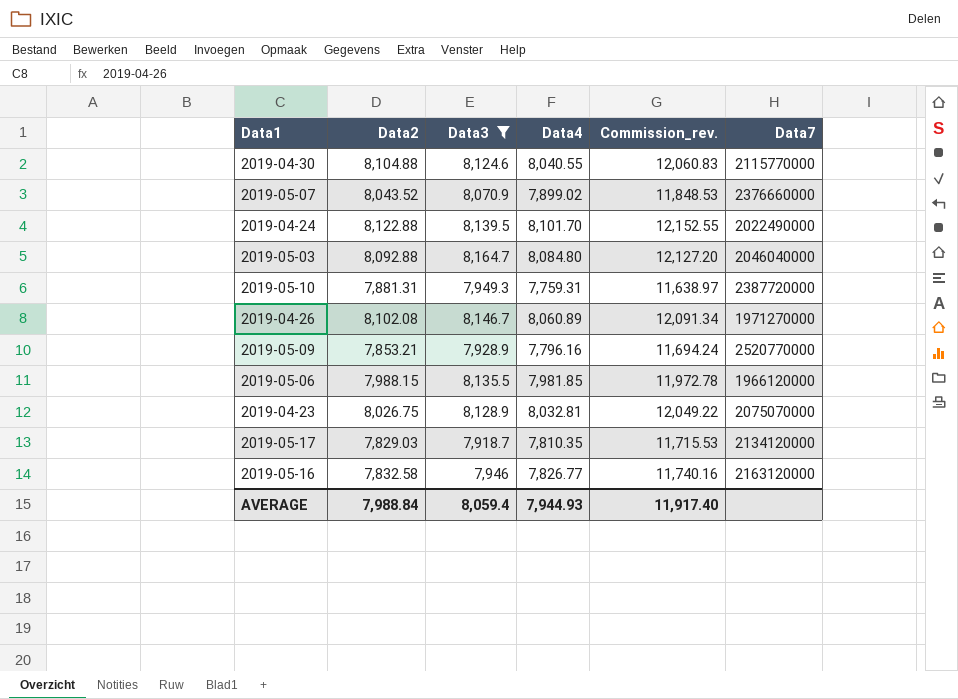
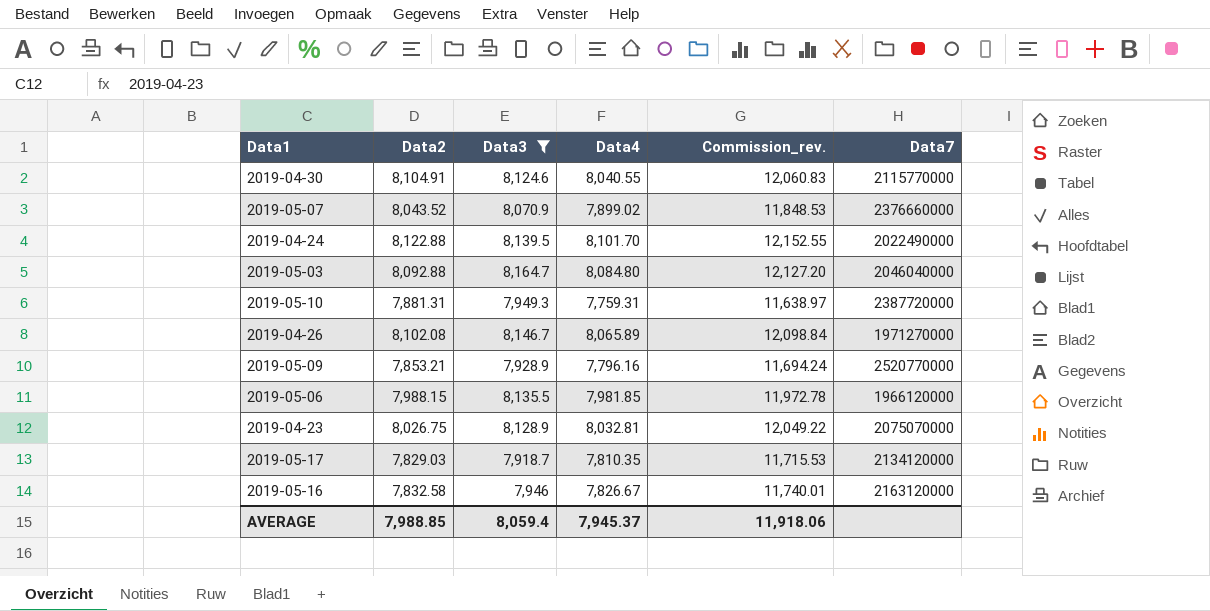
2019-04-30 | Data2: 8,104.88 -> 8,104.91
2019-04-26 | Data4: 8,060.89 -> 8,065.89
2019-04-26 | Commission_rev.: 12,091.34 -> 12,098.84
2019-05-16 | Data4: 7,826.77 -> 7,826.67
2019-05-16 | Commission_rev.: 11,740.16 -> 11,740.01
AVERAGE | Data2: 7,988.84 -> 7,988.85
AVERAGE | Data4: 7,944.93 -> 7,945.37
AVERAGE | Commission_rev.: 11,917.40 -> 11,918.06

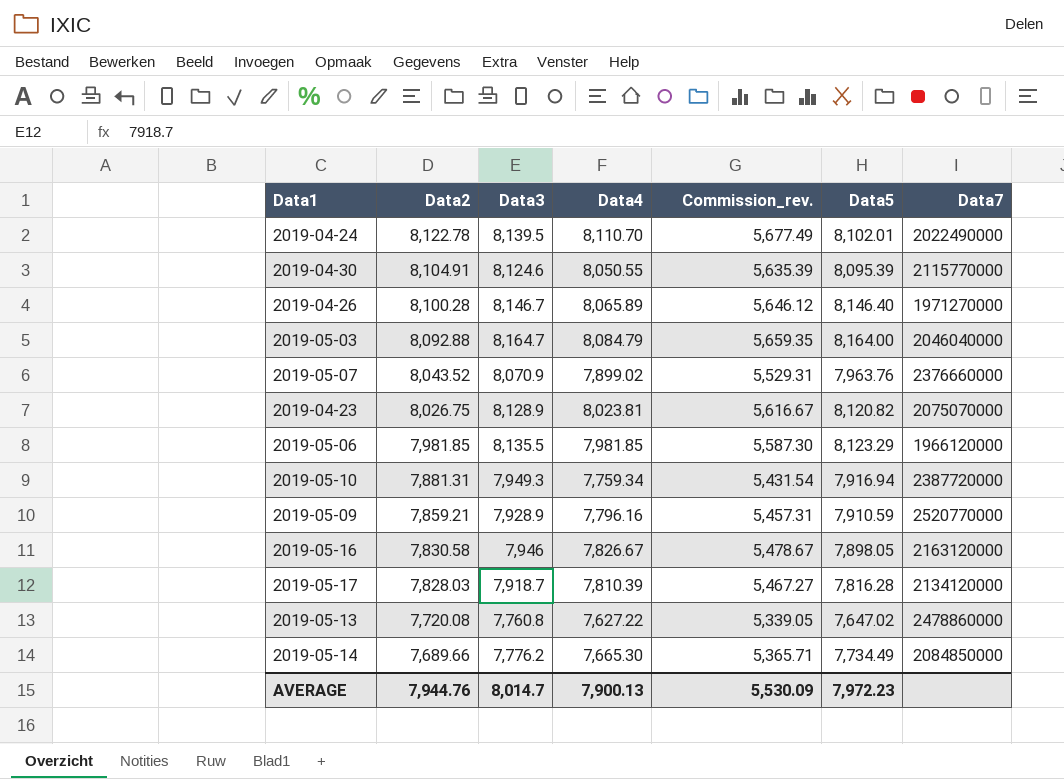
filter: Data3 >= 7,918.7 -> none
row order: none -> Data2 descending
column Commission_rev. | formula: [Data4] * 1.5 -> [Data4] * 0.7
column Data5 | position: none -> 6
2019-04-24 | Data2: 8,122.88 -> 8,122.78
2019-04-24 | Data4: 8,101.70 -> 8,110.70
2019-04-30 | Data4: 8,040.55 -> 8,050.55
2019-04-26 | Data2: 8,102.08 -> 8,100.28
2019-05-03 | Data4: 8,084.80 -> 8,084.79
2019-04-23 | Data4: 8,032.81 -> 8,023.81
2019-05-06 | Data2: 7,988.15 -> 7,981.85
2019-05-10 | Data4: 7,759.31 -> 7,759.34
2019-05-09 | Data2: 7,853.21 -> 7,859.21
2019-05-16 | Data2: 7,832.58 -> 7,830.58
2019-05-17 | Data2: 7,829.03 -> 7,828.03
2019-05-17 | Data4: 7,810.35 -> 7,810.39
AVERAGE | Data2: 7,988.85 -> 7,944.76
AVERAGE | Data3: 8,059.4 -> 8,014.7
AVERAGE | Data4: 7,945.37 -> 7,900.13
AVERAGE | Commission_rev.: 11,918.06 -> 5,530.09

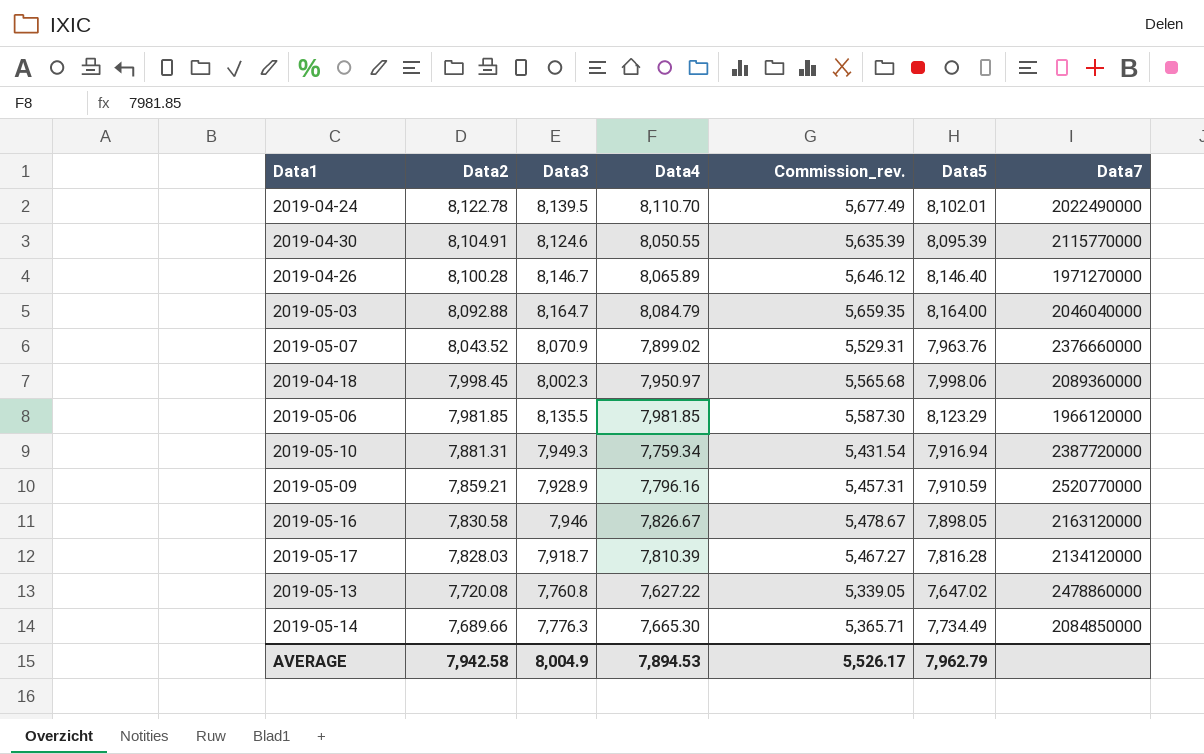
row 2019-04-23: 8,026.75 | 8,128.9 | 8,023.81 | 5,616.67 | 8,120.82 | 2075070000 -> none
row 2019-04-18: none -> 7,998.45 | 8,002.3 | 7,950.97 | 5,565.68 | 7,998.06 | 2089360000
2019-05-14 | Data3: 7,776.2 -> 7,776.3
AVERAGE | Data2: 7,944.76 -> 7,942.58
AVERAGE | Data3: 8,014.7 -> 8,004.9
AVERAGE | Data4: 7,900.13 -> 7,894.53
AVERAGE | Commission_rev.: 5,530.09 -> 5,526.17
AVERAGE | Data5: 7,972.23 -> 7,962.79

